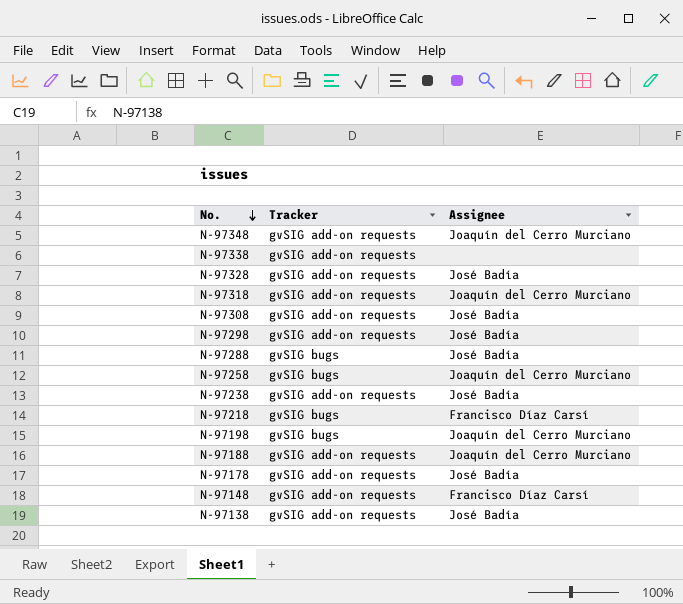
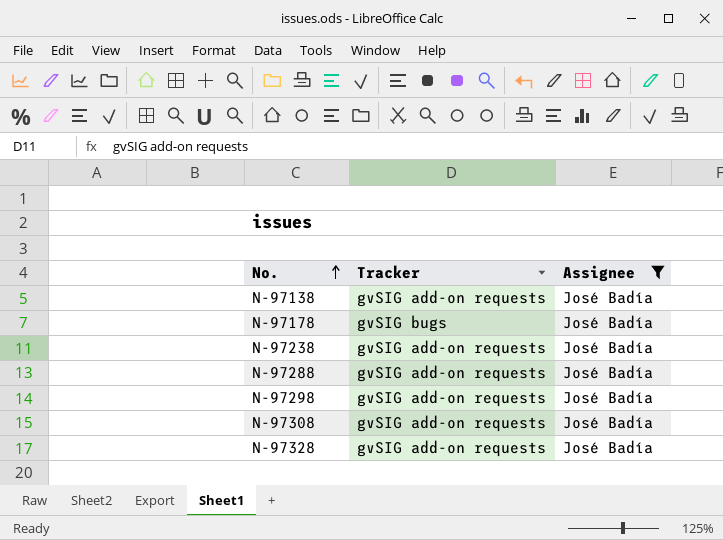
filter: none -> Assignee = José Badía
row order: No. descending -> No. ascending
N-97178 | Tracker: gvSIG add-on requests -> gvSIG bugs
N-97288 | Tracker: gvSIG bugs -> gvSIG add-on requests

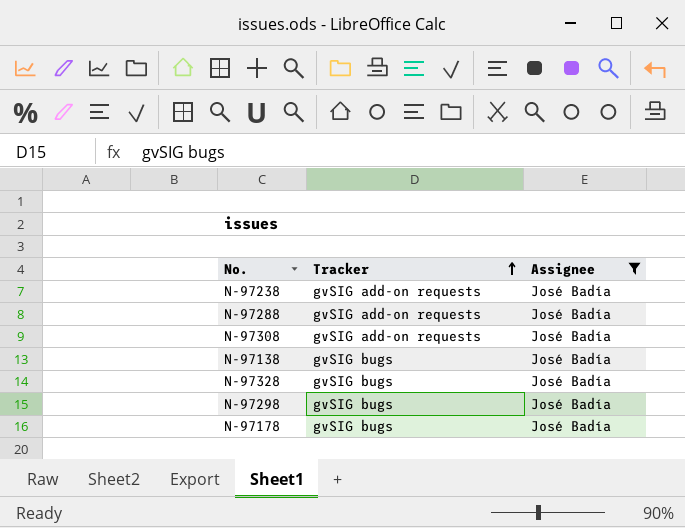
row order: No. ascending -> Tracker ascending
N-97138 | Tracker: gvSIG add-on requests -> gvSIG bugs
N-97328 | Tracker: gvSIG add-on requests -> gvSIG bugs
N-97298 | Tracker: gvSIG add-on requests -> gvSIG bugs

